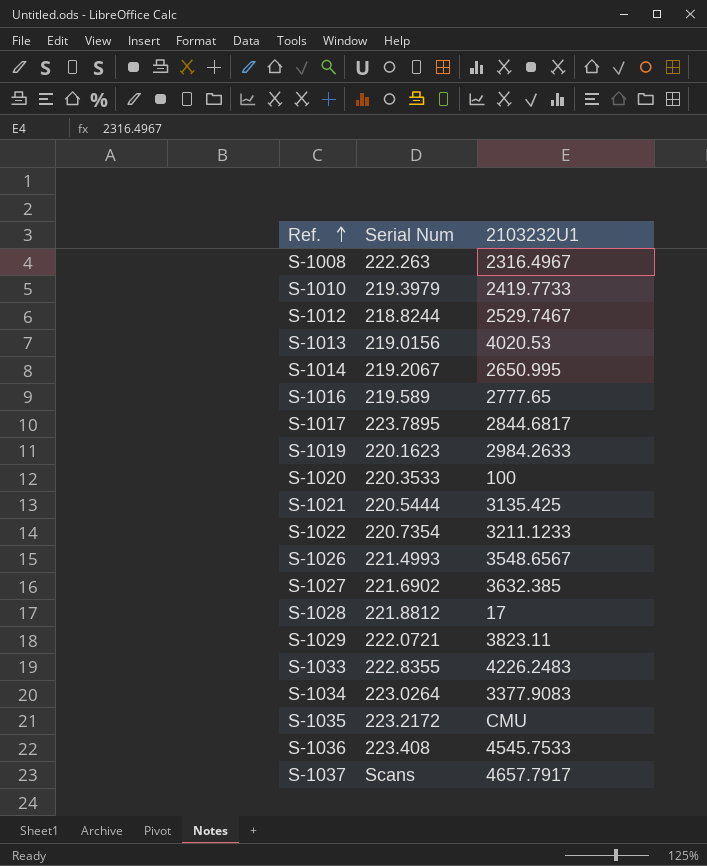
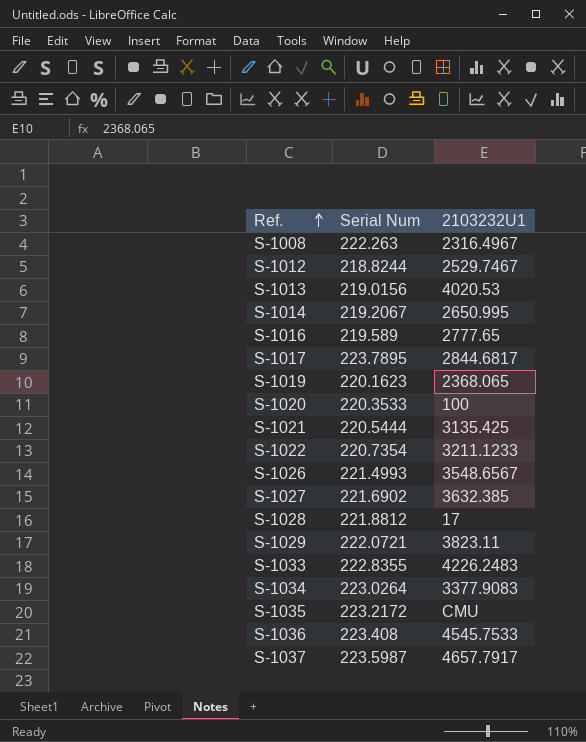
row S-1010: 219.3979 | 2419.7733 -> none
S-1019 | 2103232U1: 2984.2633 -> 2368.065
S-1037 | Serial Num: Scans -> 223.5987

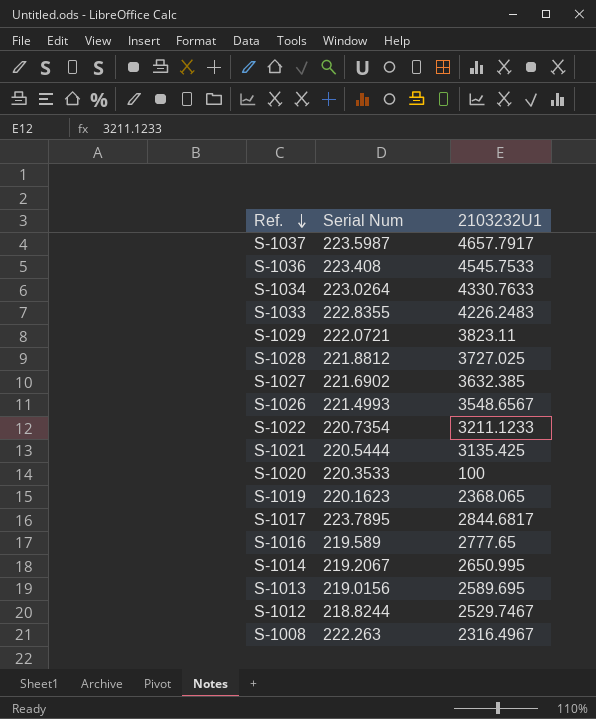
row order: Ref. ascending -> Ref. descending
row S-1035: 223.2172 | CMU -> none
S-1034 | 2103232U1: 3377.9083 -> 4330.7633
S-1028 | 2103232U1: 17 -> 3727.025
S-1013 | 2103232U1: 4020.53 -> 2589.695

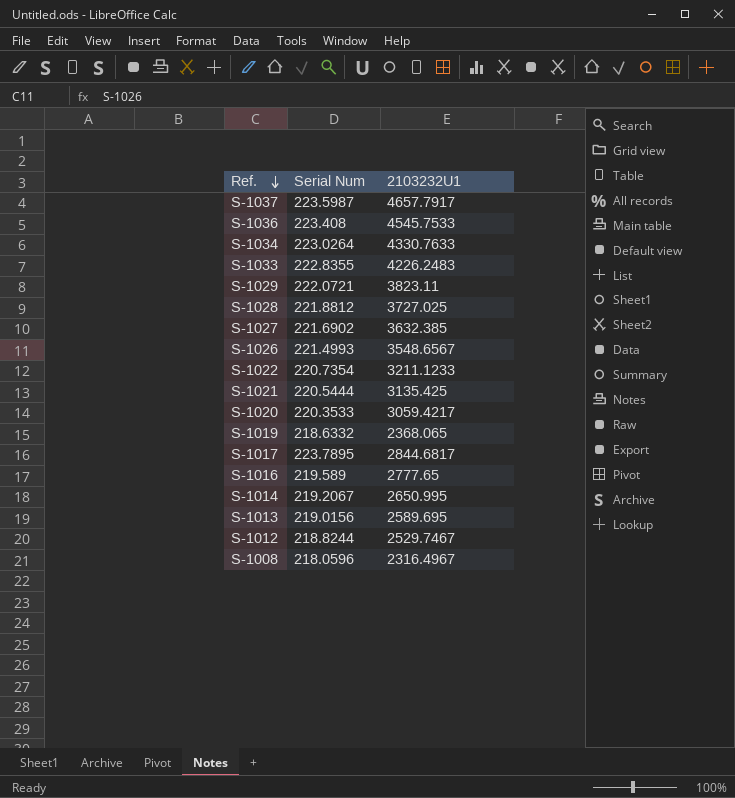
S-1020 | 2103232U1: 100 -> 3059.4217
S-1019 | Serial Num: 220.1623 -> 218.6332
S-1008 | Serial Num: 222.263 -> 218.0596

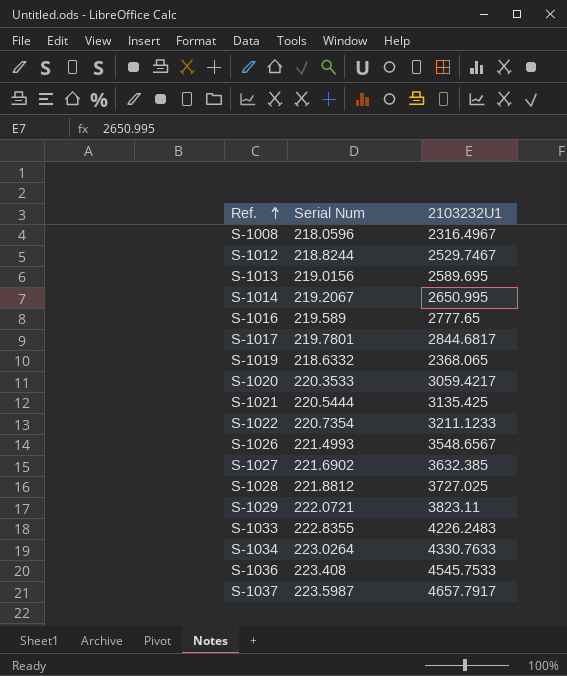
row order: Ref. descending -> Ref. ascending
S-1017 | Serial Num: 223.7895 -> 219.7801

